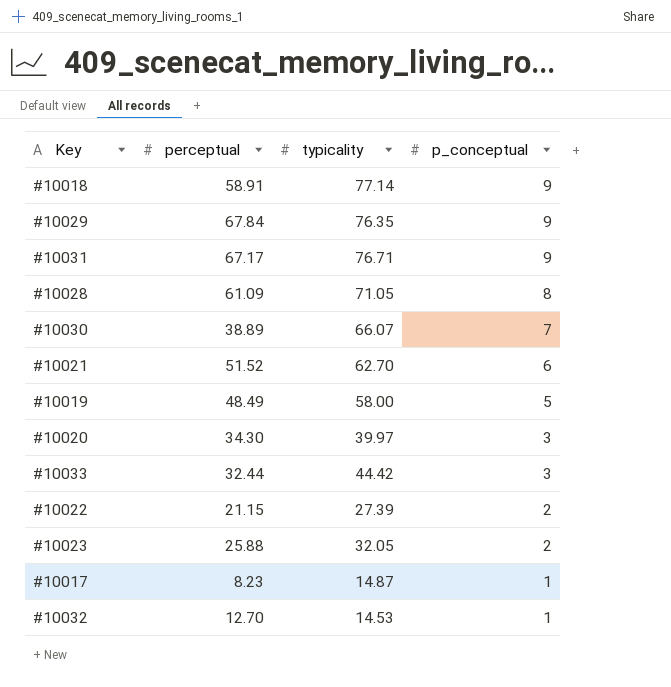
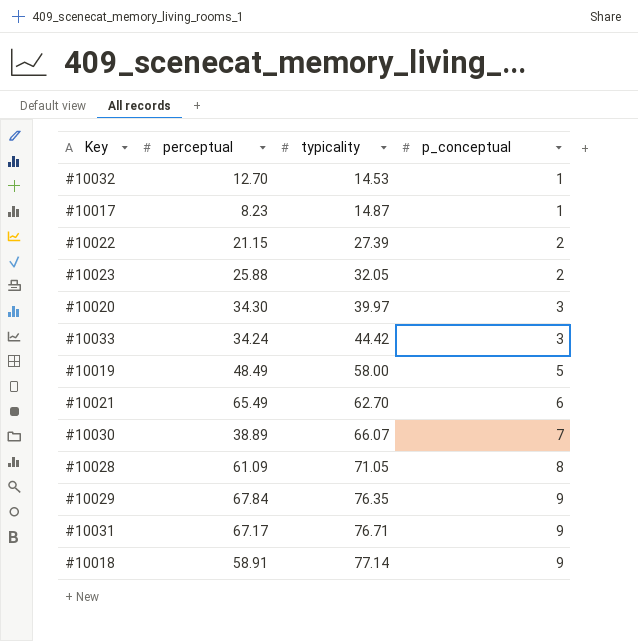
row order: p_conceptual descending -> typicality ascending
#10033 | perceptual: 32.44 -> 34.24
#10021 | perceptual: 51.52 -> 65.49

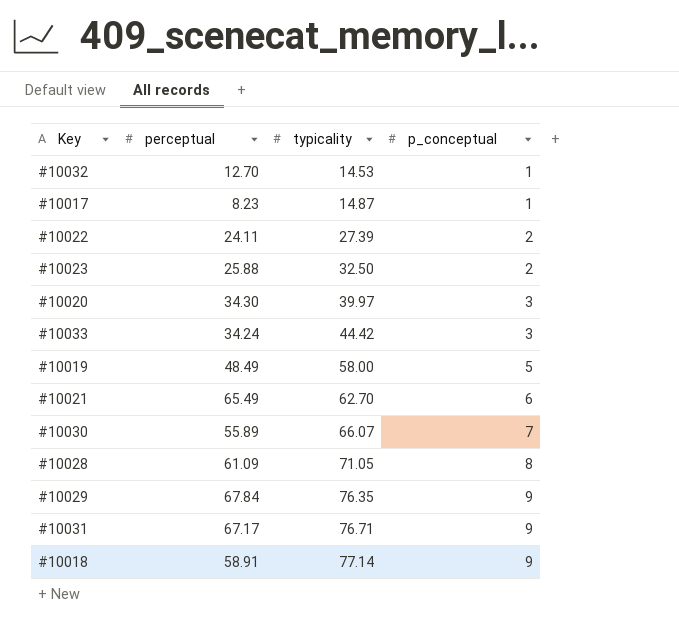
#10022 | perceptual: 21.15 -> 24.11
#10023 | typicality: 32.05 -> 32.50
#10030 | perceptual: 38.89 -> 55.89

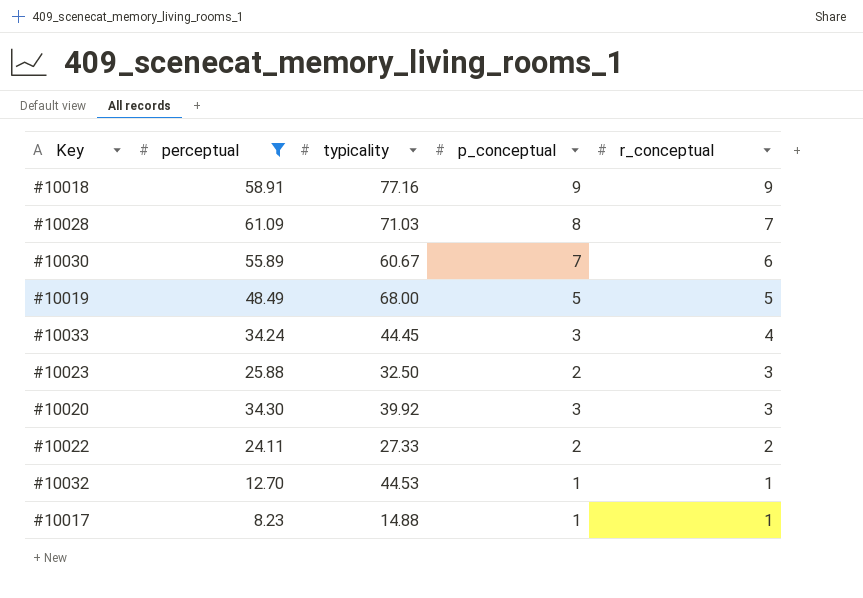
filter: none -> perceptual <= 61.09
row order: typicality ascending -> r_conceptual descending
column r_conceptual | position: none -> 5
#10018 | typicality: 77.14 -> 77.16
#10028 | typicality: 71.05 -> 71.03
#10030 | typicality: 66.07 -> 60.67
#10019 | typicality: 58.00 -> 68.00
#10033 | typicality: 44.42 -> 44.45
#10020 | typicality: 39.97 -> 39.92
#10022 | typicality: 27.39 -> 27.33
#10032 | typicality: 14.53 -> 44.53
#10017 | typicality: 14.87 -> 14.88

